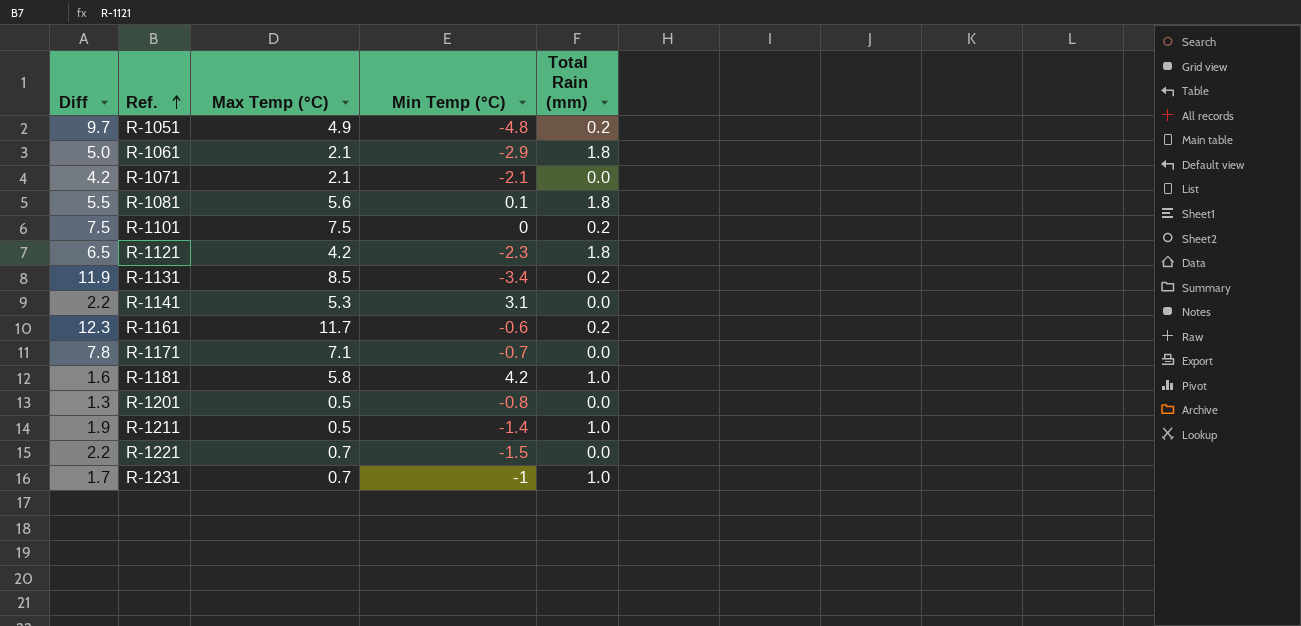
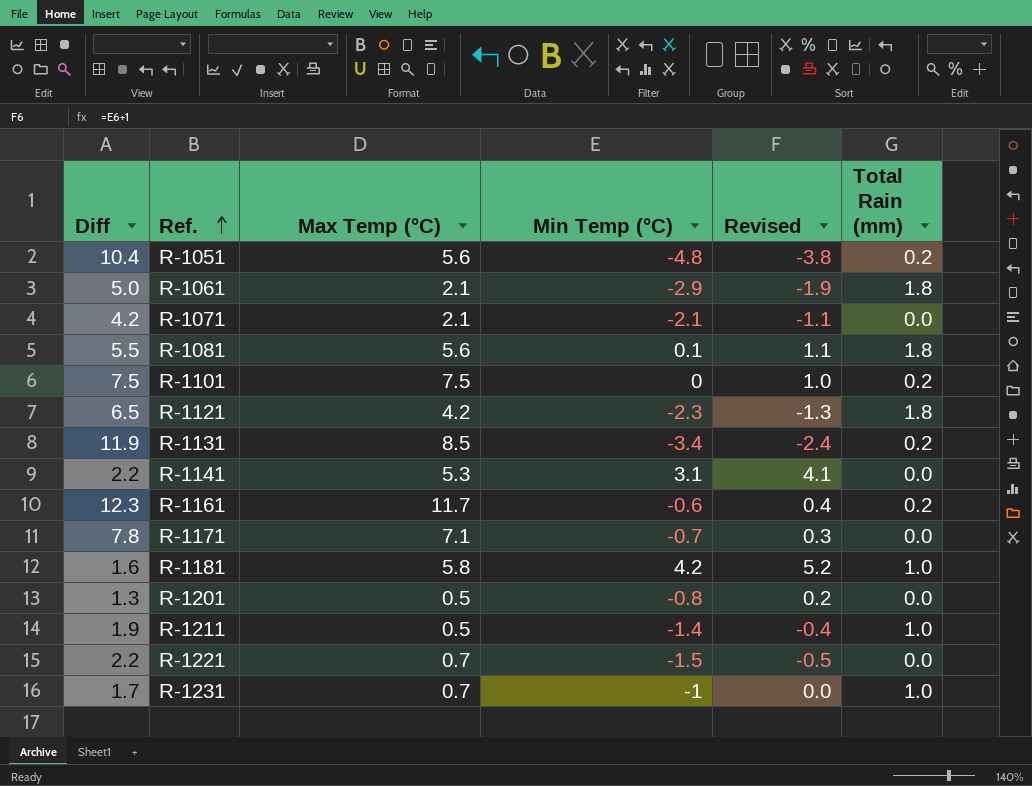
column Revised | formula: none -> [Min Temp (°C)] + 1
R-1051 | Diff: 9.7 -> 10.4
R-1051 | Max Temp (°C): 4.9 -> 5.6

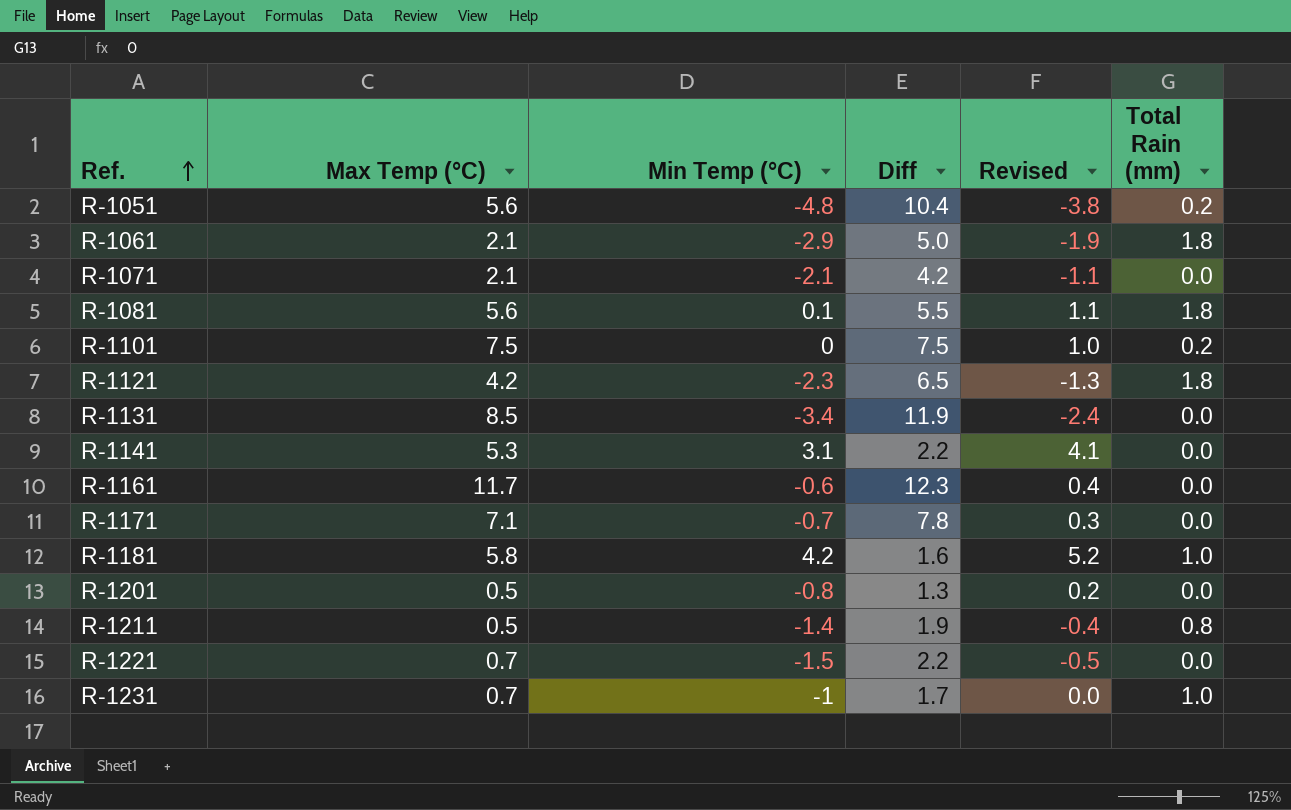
column Diff | position: 1 -> 4
R-1131 | Total Rain (mm): 0.2 -> 0.0
R-1161 | Total Rain (mm): 0.2 -> 0.0
R-1211 | Total Rain (mm): 1.0 -> 0.8

